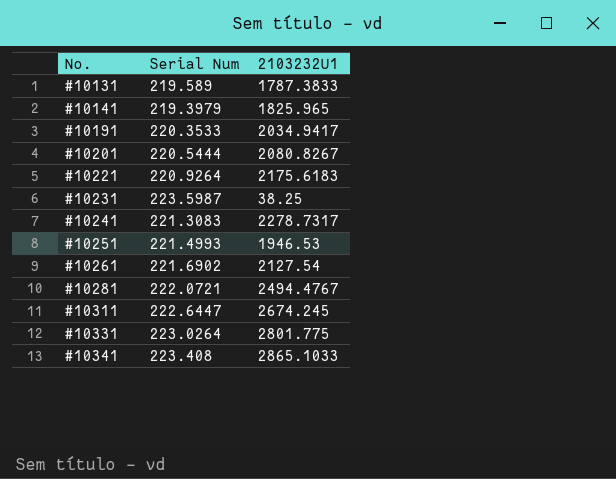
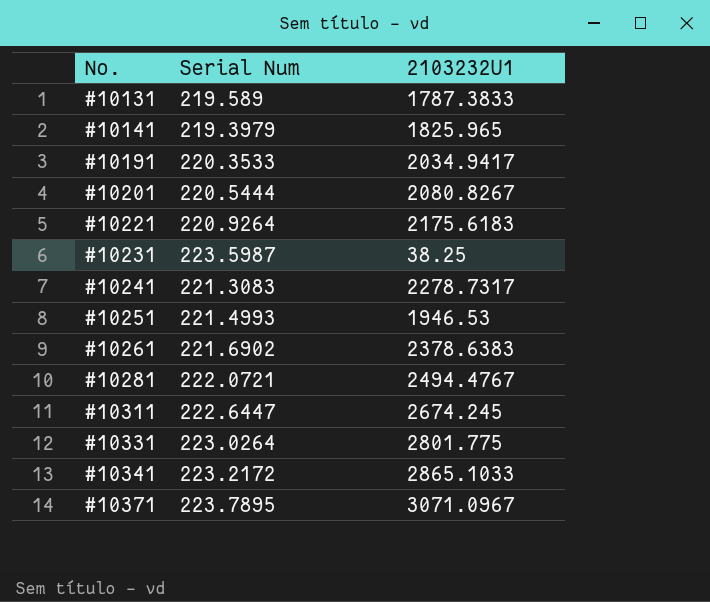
#10261 | 2103232U1: 2127.54 -> 2378.6383
#10341 | Serial Num: 223.408 -> 223.2172
row #10371: none -> 223.7895 | 3071.0967

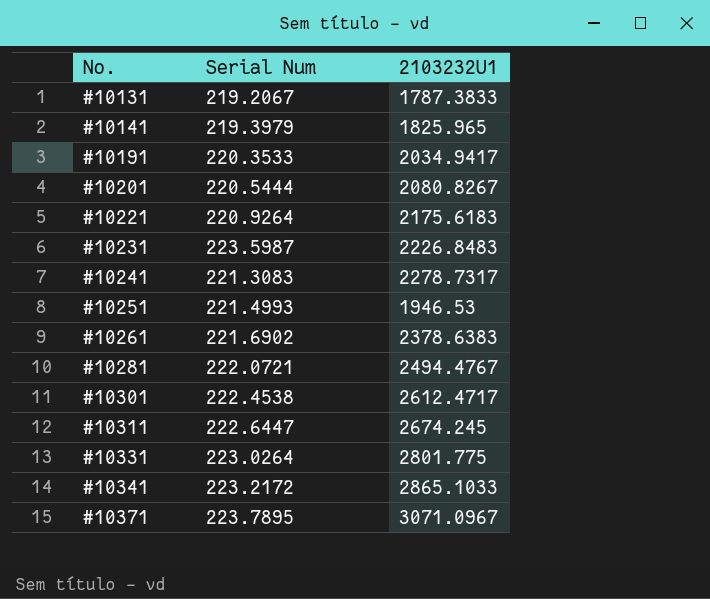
#10131 | Serial Num: 219.589 -> 219.2067
#10231 | 2103232U1: 38.25 -> 2226.8483
row #10301: none -> 222.4538 | 2612.4717

